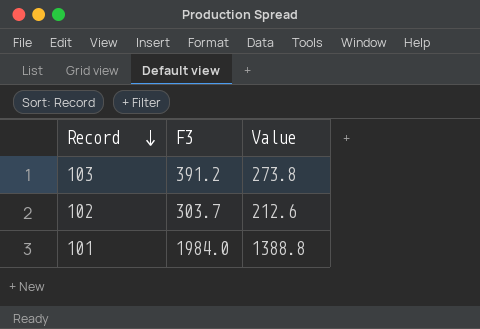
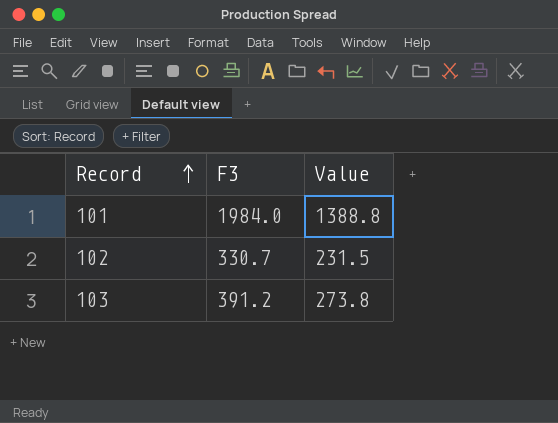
row order: Record descending -> Record ascending
102 | F3: 303.7 -> 330.7
102 | Value: 212.6 -> 231.5

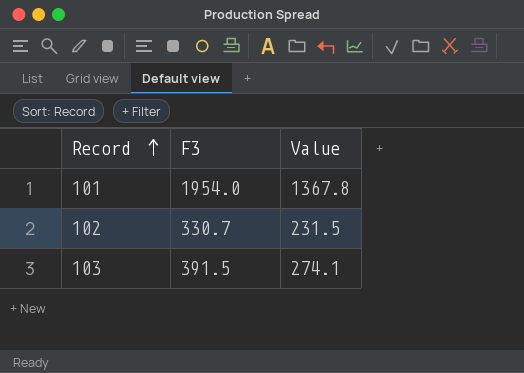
101 | F3: 1984.0 -> 1954.0
101 | Value: 1388.8 -> 1367.8
103 | F3: 391.2 -> 391.5
103 | Value: 273.8 -> 274.1

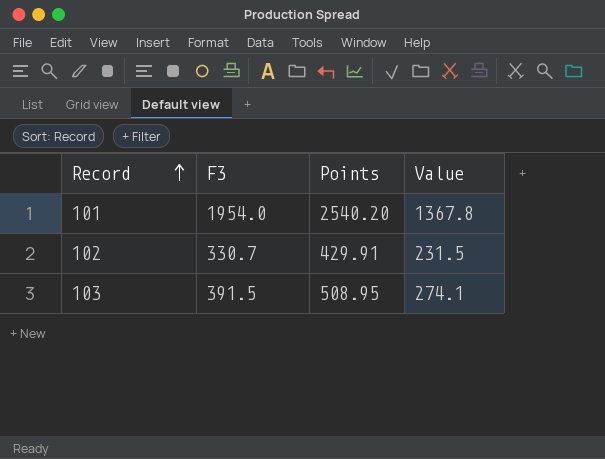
column Points | formula: none -> [F3] * 1.3

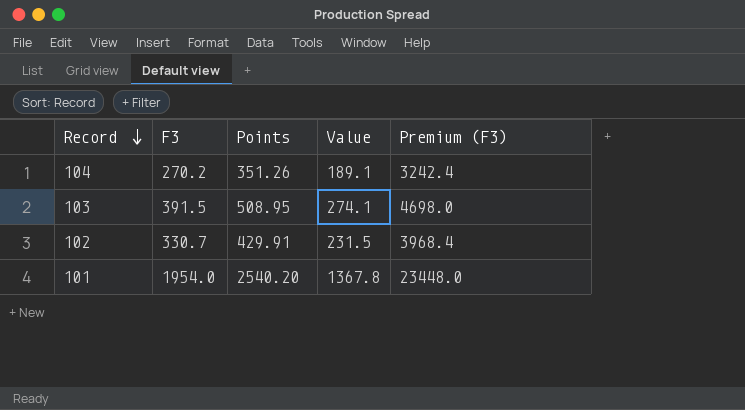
row order: Record ascending -> Record descending
column Premium (F3) | formula: none -> [F3] * 12
row 104: none -> 270.2 | 351.26 | 189.1 | 3242.4

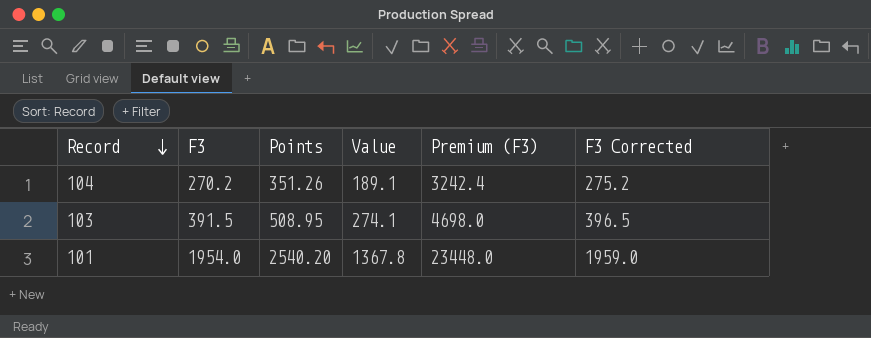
column F3 Corrected | formula: none -> [F3] + 5
row 102: 330.7 | 429.91 | 231.5 | 3968.4 -> none

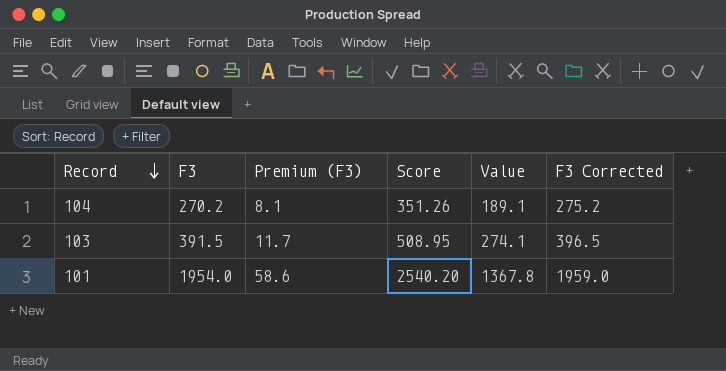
column Premium (F3) | formula: [F3] * 12 -> [F3] * 0.03
column Premium (F3) | position: 5 -> 3
column name: Points -> Score

